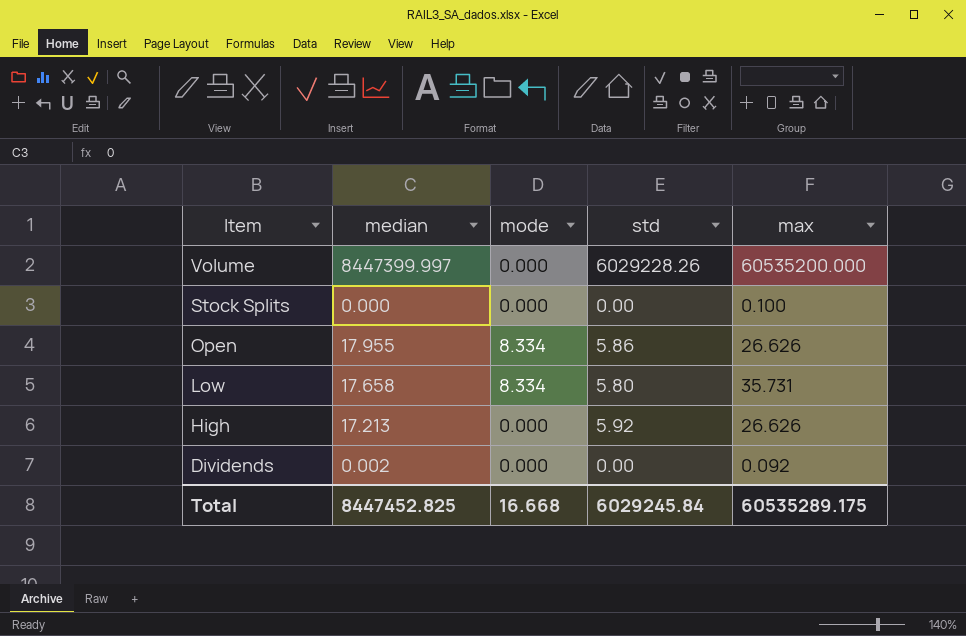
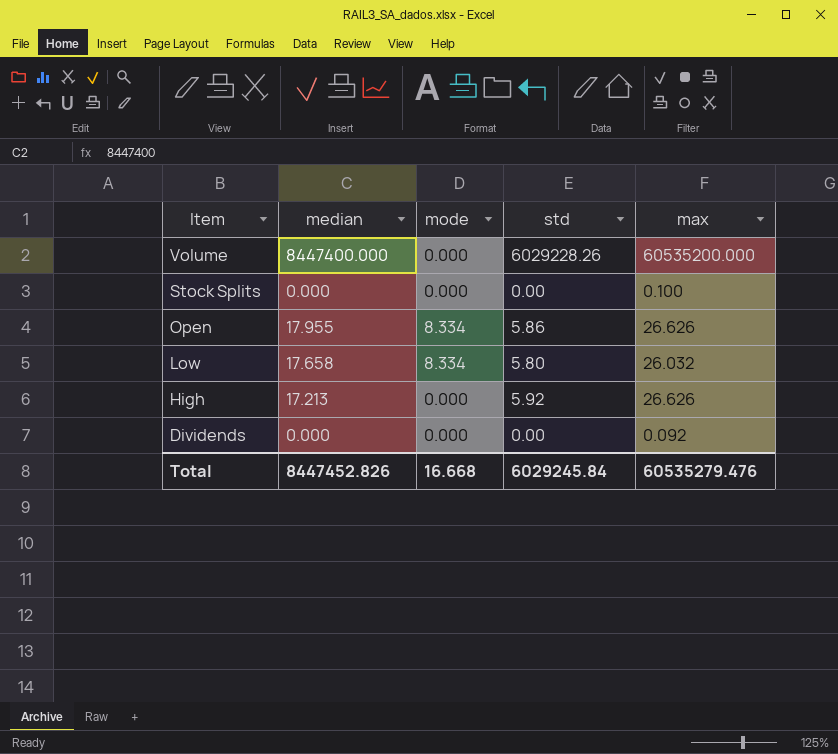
Volume | median: 8447399.997 -> 8447400.000
Low | max: 35.731 -> 26.032
Dividends | median: 0.002 -> 0.000
Total | median: 8447452.825 -> 8447452.826
Total | max: 60535289.175 -> 60535279.476

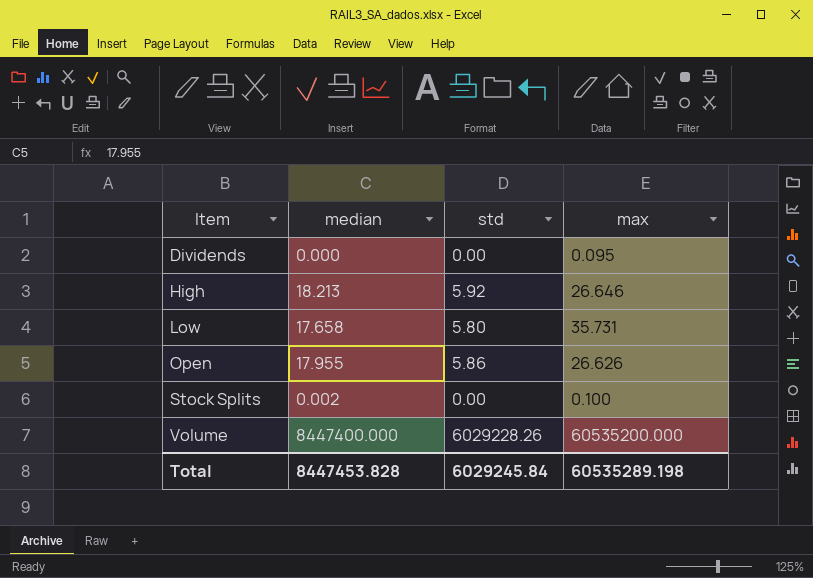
row order: Item descending -> Item ascending
column mode | position: 3 -> none
Dividends | max: 0.092 -> 0.095
High | median: 17.213 -> 18.213
High | max: 26.626 -> 26.646
Low | max: 26.032 -> 35.731
Stock Splits | median: 0.000 -> 0.002
Total | median: 8447452.826 -> 8447453.828
Total | max: 60535279.476 -> 60535289.198

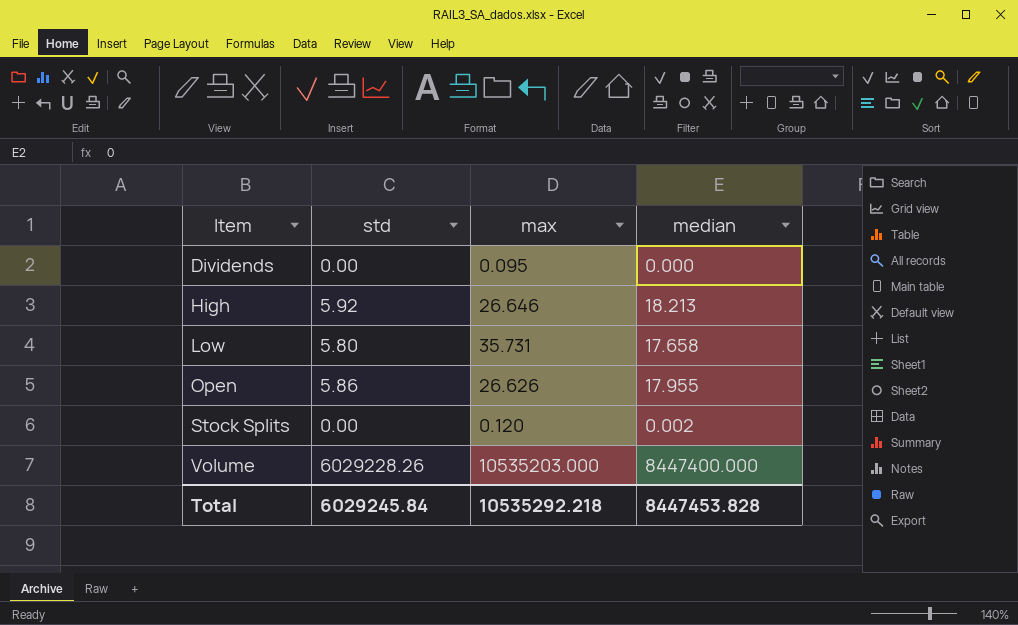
column median | position: 2 -> 4
Stock Splits | max: 0.100 -> 0.120
Volume | max: 60535200.000 -> 10535203.000
Total | max: 60535289.198 -> 10535292.218

